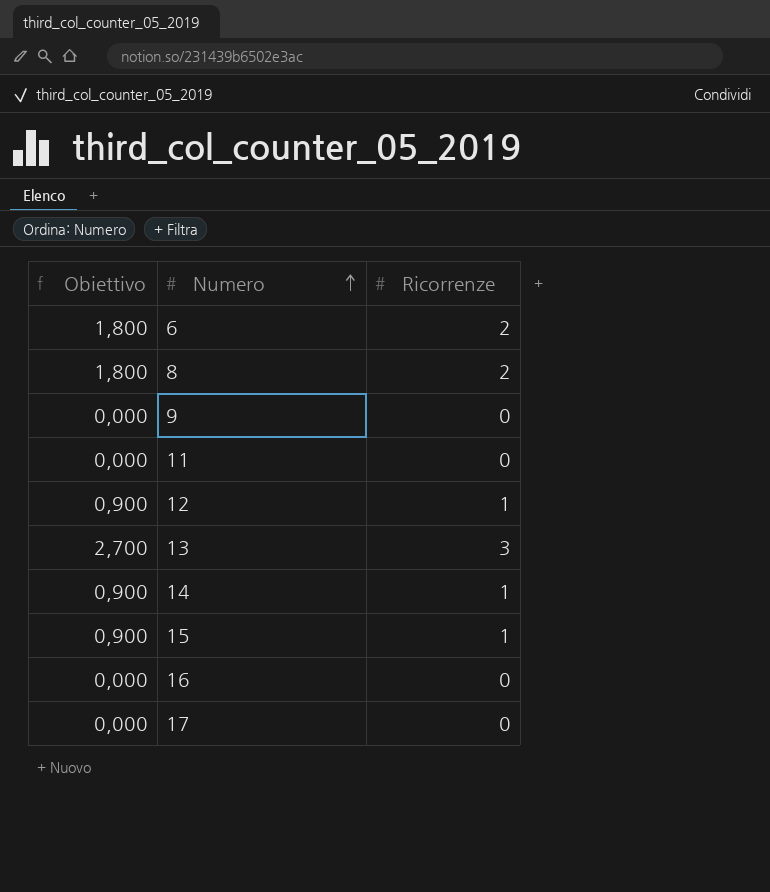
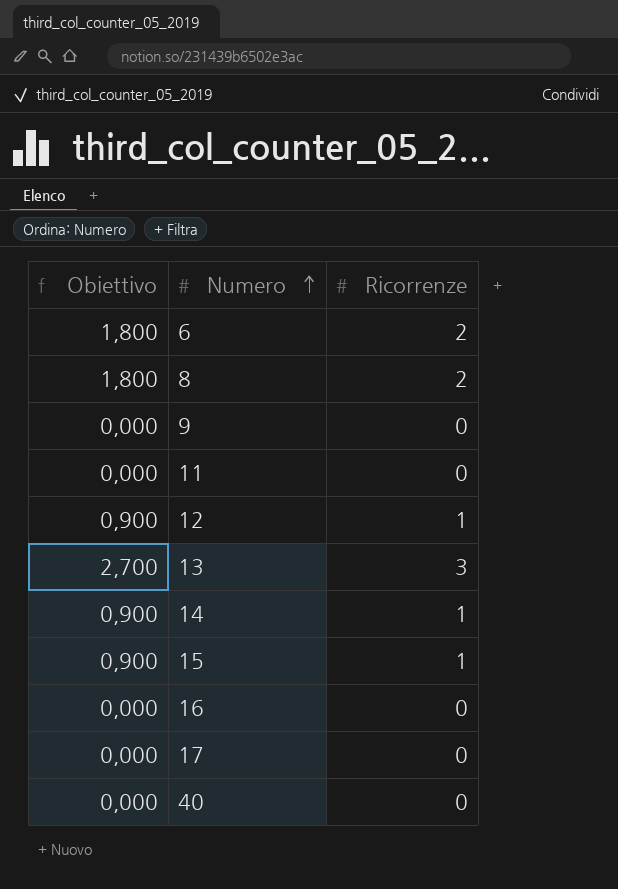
row 40: none -> 0,000 | 0

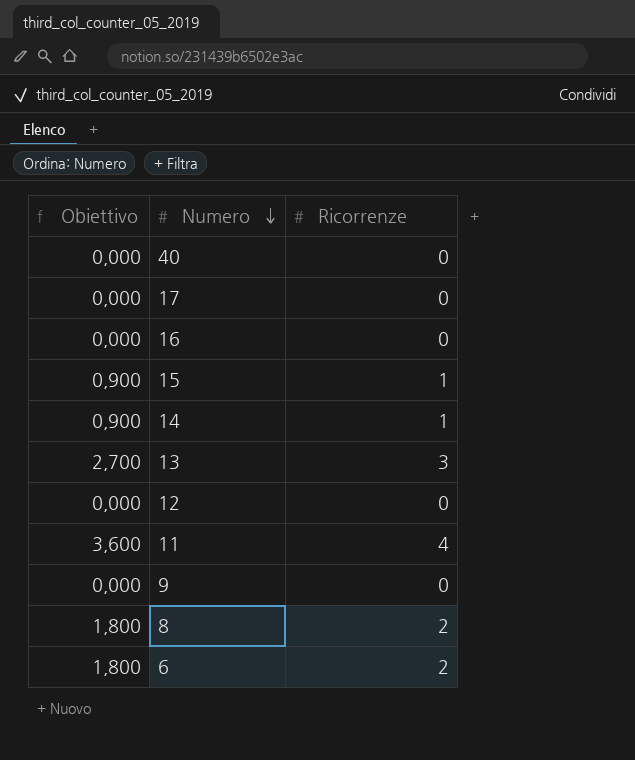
row order: Numero ascending -> Numero descending
12 | Obiettivo: 0,900 -> 0,000
12 | Ricorrenze: 1 -> 0
11 | Obiettivo: 0,000 -> 3,600
11 | Ricorrenze: 0 -> 4

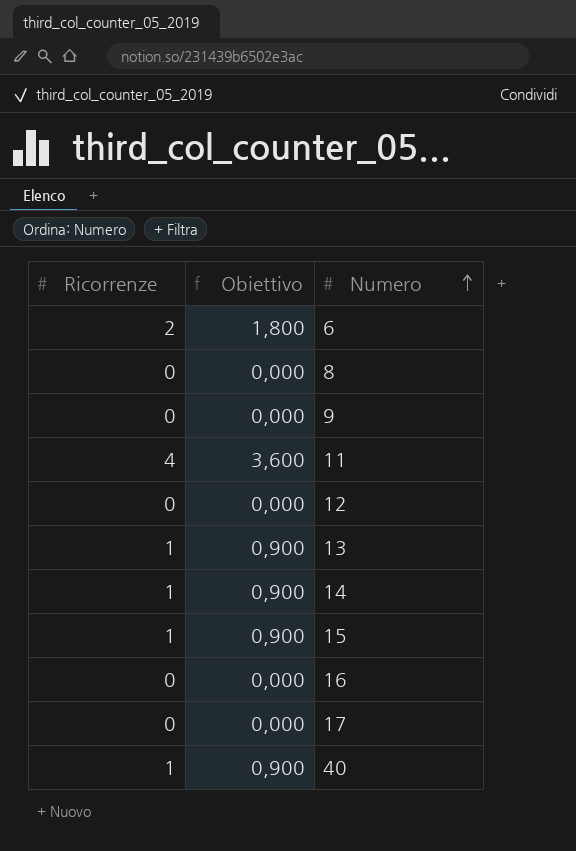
row order: Numero descending -> Numero ascending
column Ricorrenze | position: 3 -> 1
8 | Ricorrenze: 2 -> 0
8 | Obiettivo: 1,800 -> 0,000
13 | Ricorrenze: 3 -> 1
13 | Obiettivo: 2,700 -> 0,900
40 | Ricorrenze: 0 -> 1
40 | Obiettivo: 0,000 -> 0,900

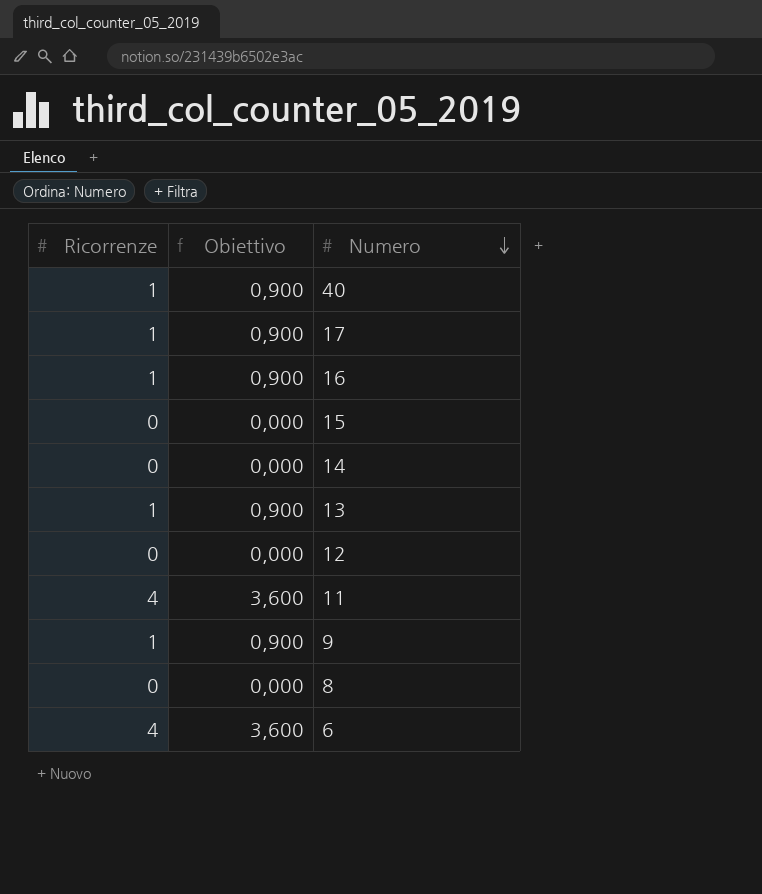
row order: Numero ascending -> Numero descending
17 | Ricorrenze: 0 -> 1
17 | Obiettivo: 0,000 -> 0,900
16 | Ricorrenze: 0 -> 1
16 | Obiettivo: 0,000 -> 0,900
15 | Ricorrenze: 1 -> 0
15 | Obiettivo: 0,900 -> 0,000
14 | Ricorrenze: 1 -> 0
14 | Obiettivo: 0,900 -> 0,000
9 | Ricorrenze: 0 -> 1
9 | Obiettivo: 0,000 -> 0,900
6 | Ricorrenze: 2 -> 4
6 | Obiettivo: 1,800 -> 3,600

